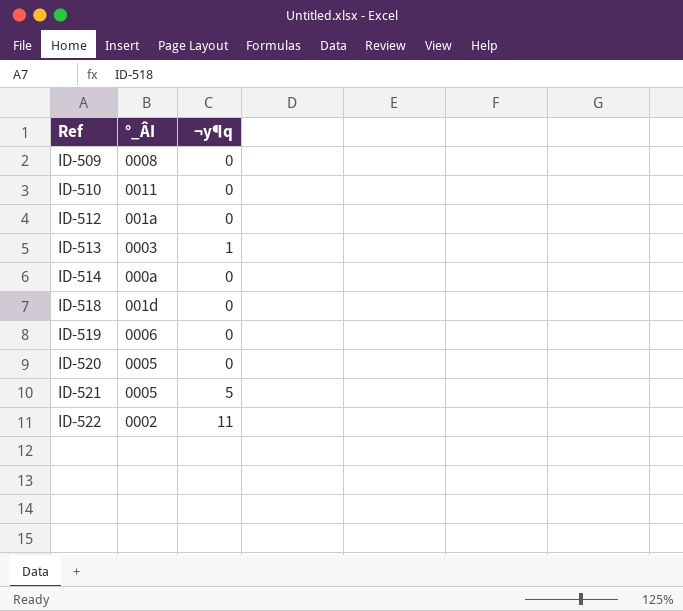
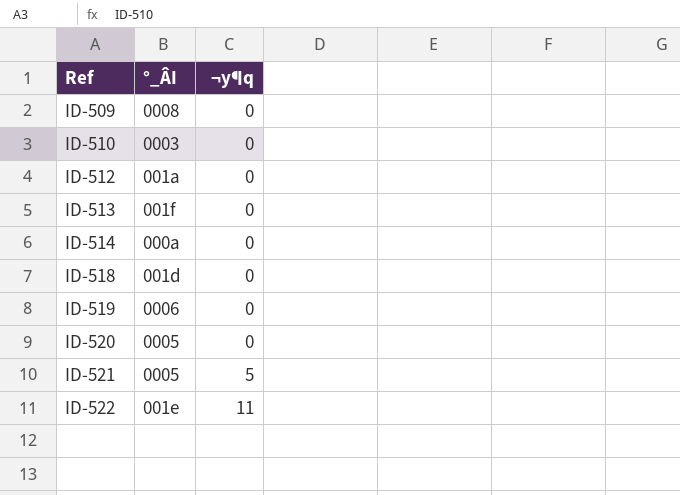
ID-510 | °_ÂI: 0011 -> 0003
ID-513 | °_ÂI: 0003 -> 001f
ID-513 | ¬y¶q: 1 -> 0
ID-522 | °_ÂI: 0002 -> 001e

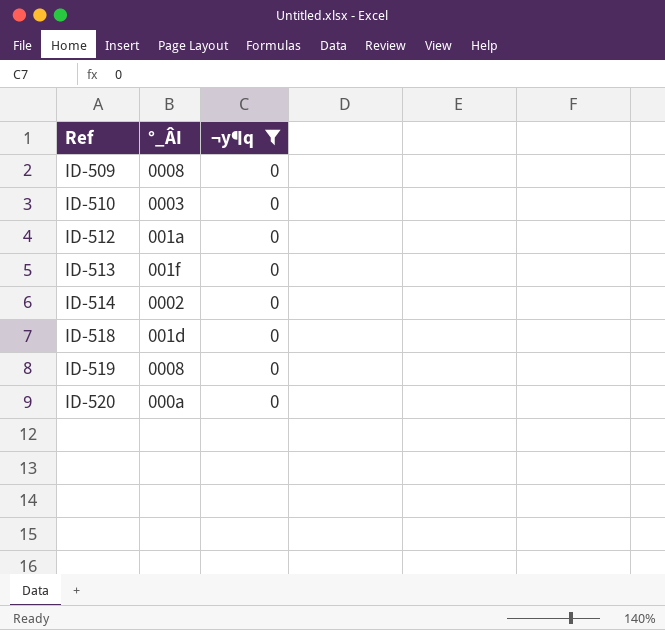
filter: none -> ¬y¶q = 0
ID-514 | °_ÂI: 000a -> 0002
ID-519 | °_ÂI: 0006 -> 0008
ID-520 | °_ÂI: 0005 -> 000a

